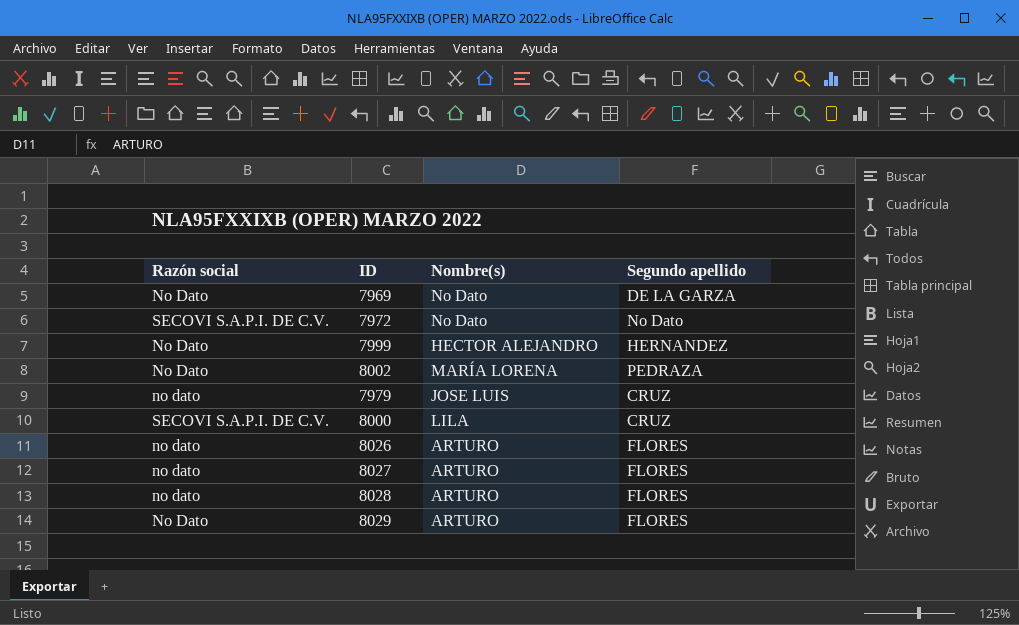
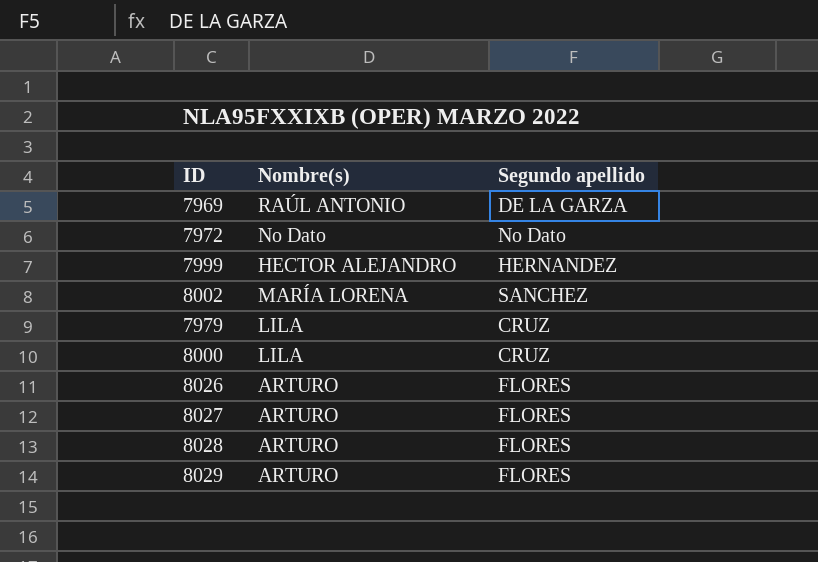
column Razón social | position: 1 -> none
7969 | Nombre(s): No Dato -> RAÚL ANTONIO
8002 | Segundo apellido: PEDRAZA -> SANCHEZ
7979 | Nombre(s): JOSE LUIS -> LILA

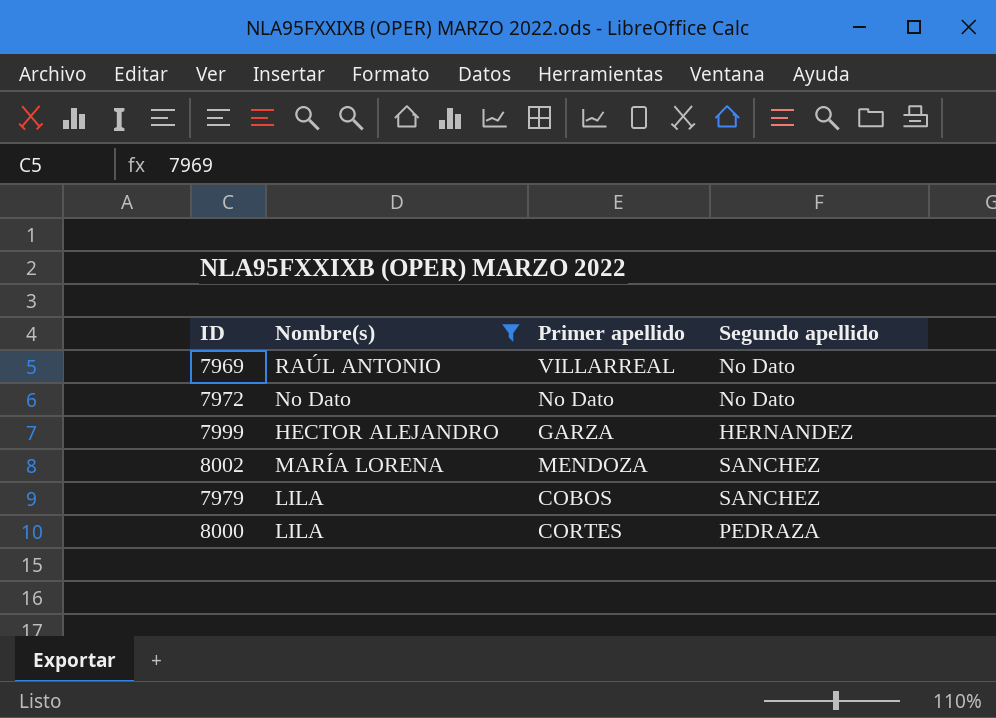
filter: none -> Nombre(s) != ARTURO
column Primer apellido | position: none -> 3
7969 | Segundo apellido: DE LA GARZA -> No Dato
7979 | Segundo apellido: CRUZ -> SANCHEZ
8000 | Segundo apellido: CRUZ -> PEDRAZA

